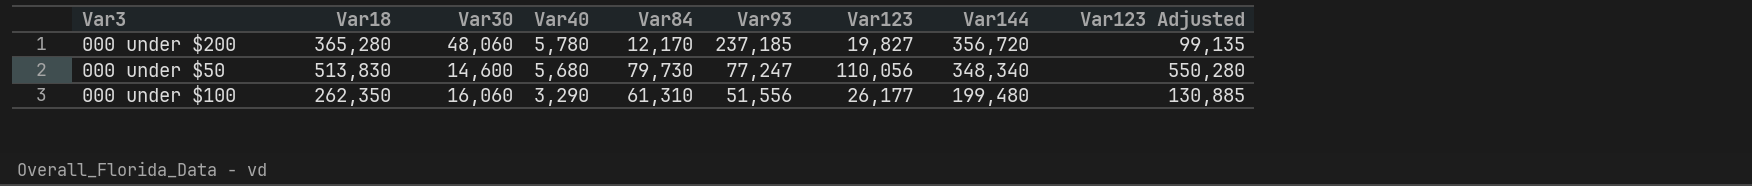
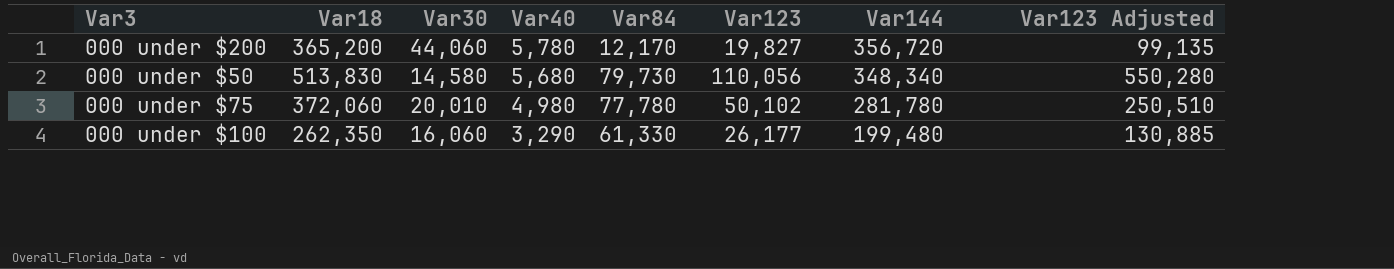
column Var93 | position: 6 -> none
000 under $200 | Var18: 365,280 -> 365,200
000 under $200 | Var30: 48,060 -> 44,060
000 under $50 | Var30: 14,600 -> 14,580
row 000 under $75: none -> 372,060 | 20,010 | 4,980 | 77,780 | 50,102 | 281,780 | 250,510
000 under $100 | Var84: 61,310 -> 61,330

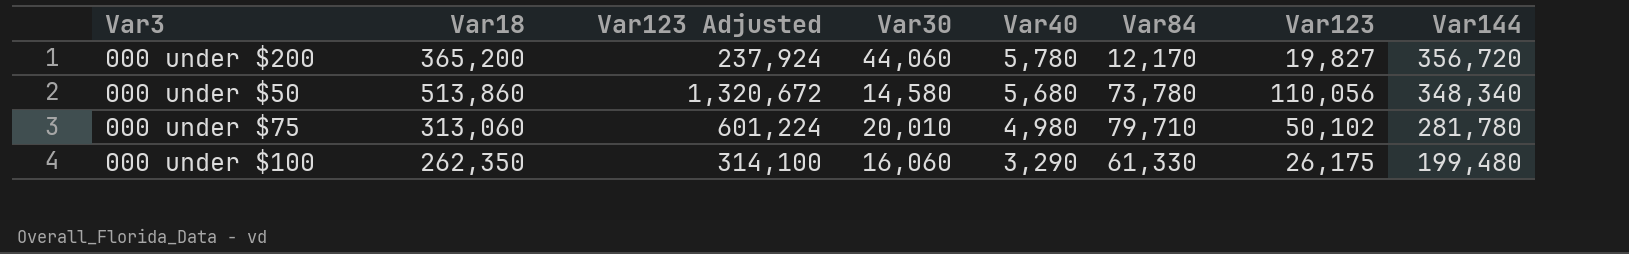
column Var123 Adjusted | formula: [Var123] * 5 -> [Var123] * 12
column Var123 Adjusted | position: 8 -> 3
000 under $50 | Var18: 513,830 -> 513,860
000 under $50 | Var84: 79,730 -> 73,780
000 under $75 | Var18: 372,060 -> 313,060
000 under $75 | Var84: 77,780 -> 79,710
000 under $100 | Var123: 26,177 -> 26,175

